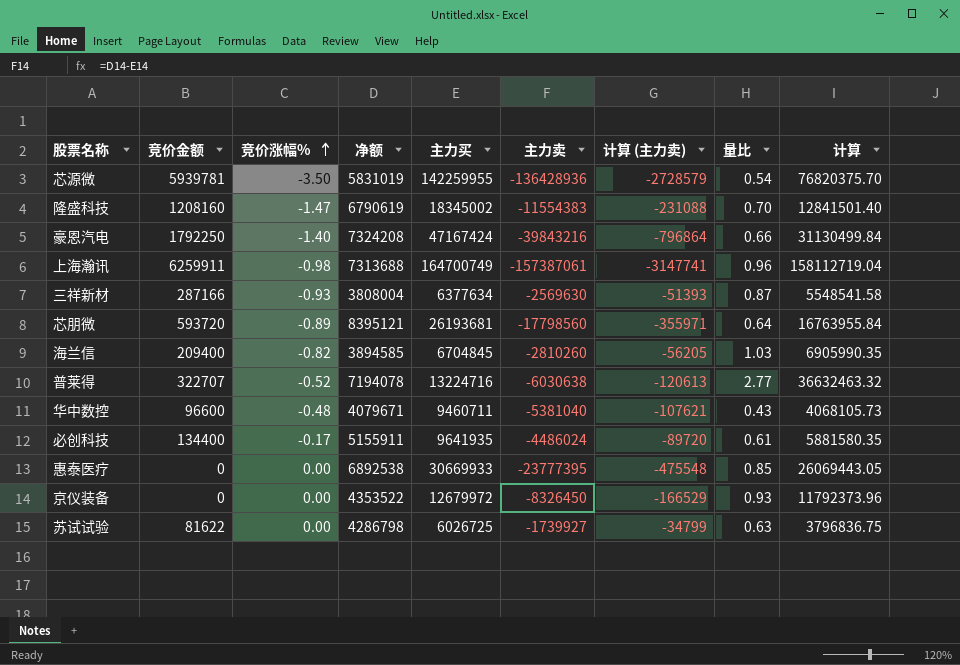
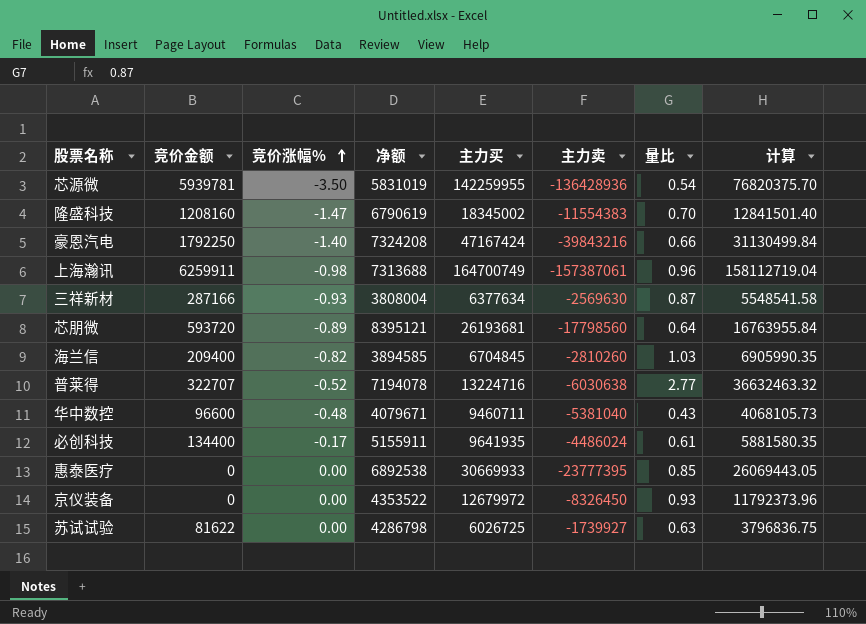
column 计算 (主力卖) | formula: [主力卖] * 0.02 -> none

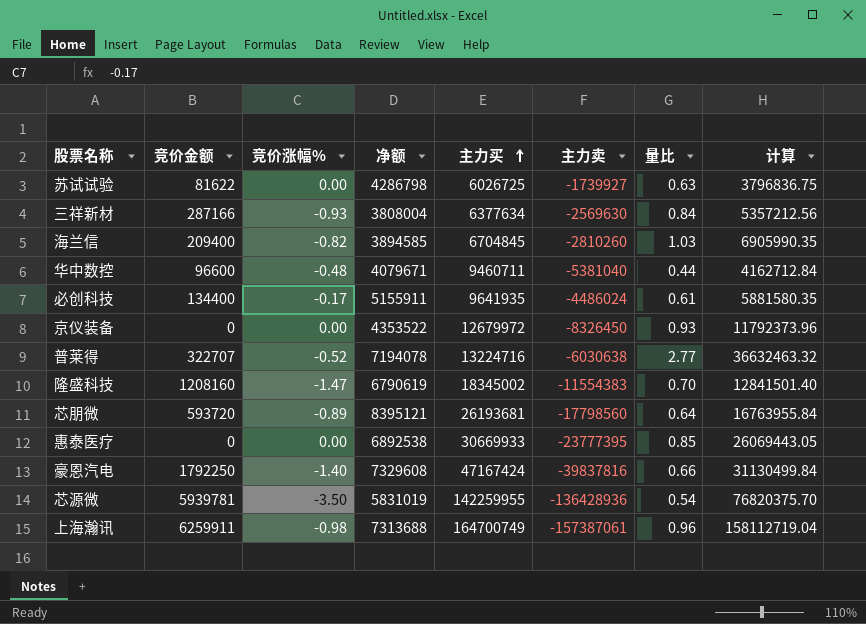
row order: 竞价涨幅% ascending -> 主力买 ascending
三祥新材 | 量比: 0.87 -> 0.84
三祥新材 | 计算: 5548541.58 -> 5357212.56
华中数控 | 量比: 0.43 -> 0.44
华中数控 | 计算: 4068105.73 -> 4162712.84
豪恩汽电 | 净额: 7324208 -> 7329608
豪恩汽电 | 主力卖: -39843216 -> -39837816

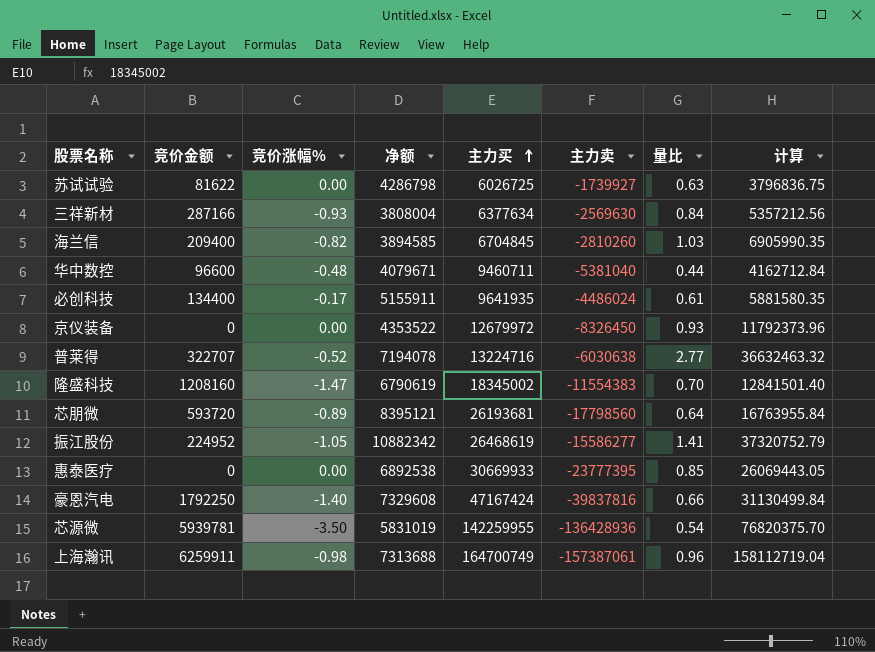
row 振江股份: none -> 224952 | -1.05 | 10882342 | 26468619 | -15586277 | 1.41 | 37320752.79

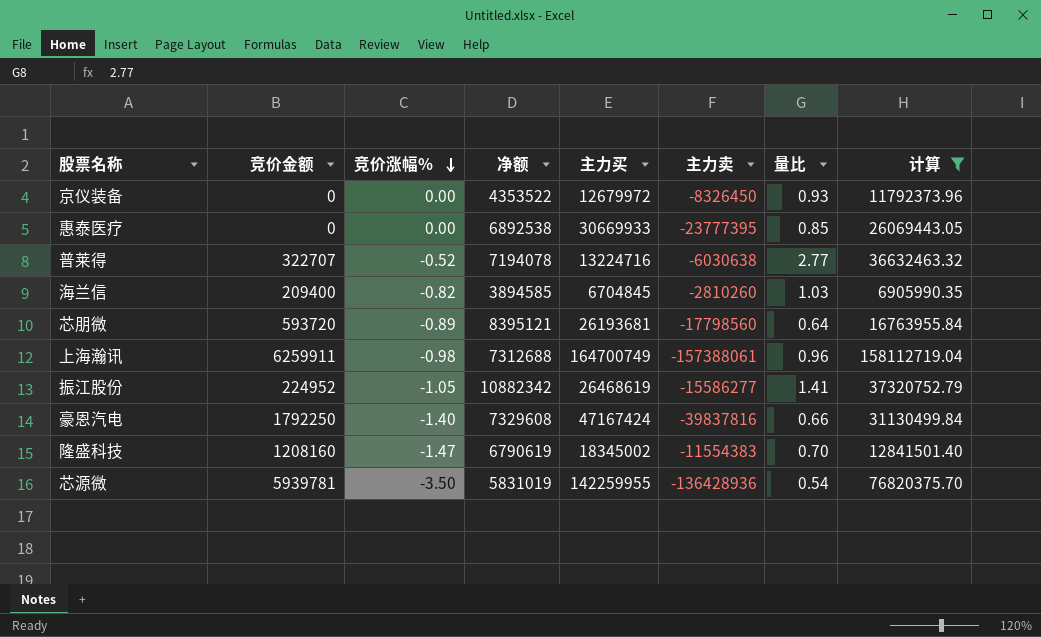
filter: none -> 计算 >= 6905990.35
row order: 主力买 ascending -> 竞价涨幅% descending
上海瀚讯 | 净额: 7313688 -> 7312688
上海瀚讯 | 主力卖: -157387061 -> -157388061

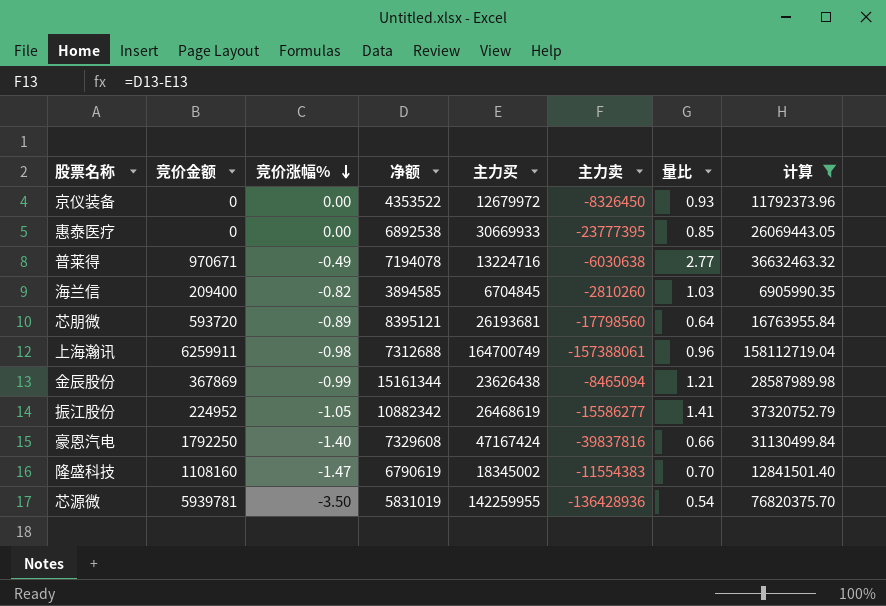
普莱得 | 竞价金额: 322707 -> 970671
普莱得 | 竞价涨幅%: -0.52 -> -0.49
row 金辰股份: none -> 367869 | -0.99 | 15161344 | 23626438 | -8465094 | 1.21 | 28587989.98
隆盛科技 | 竞价金额: 1208160 -> 1108160

